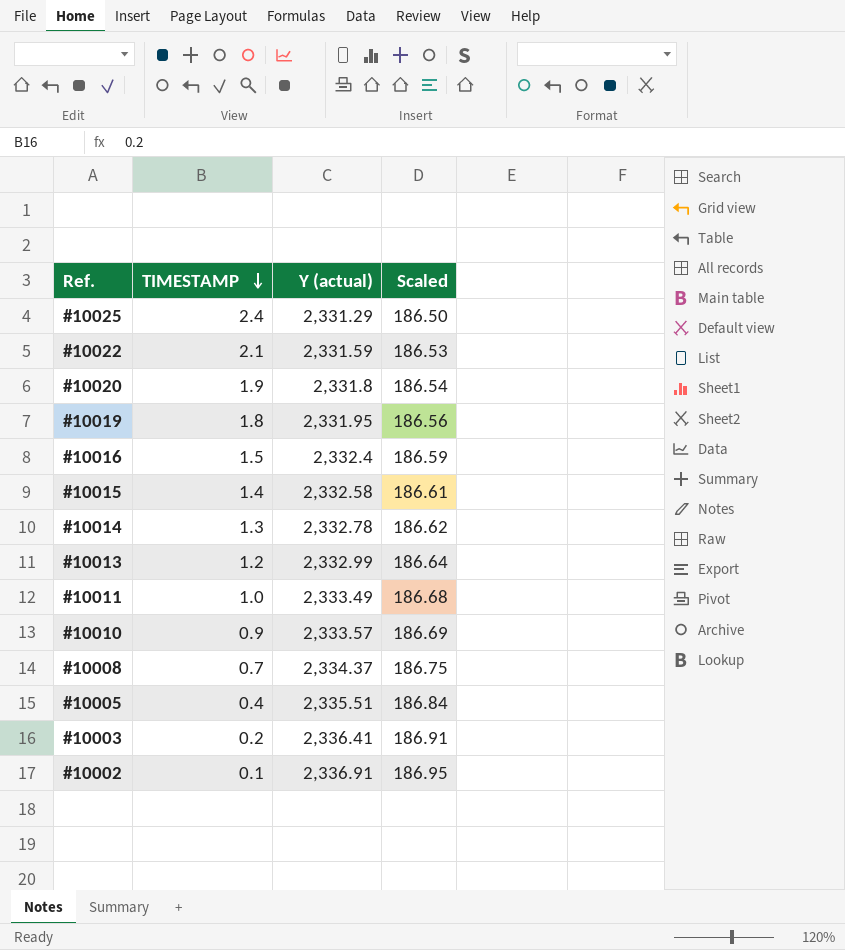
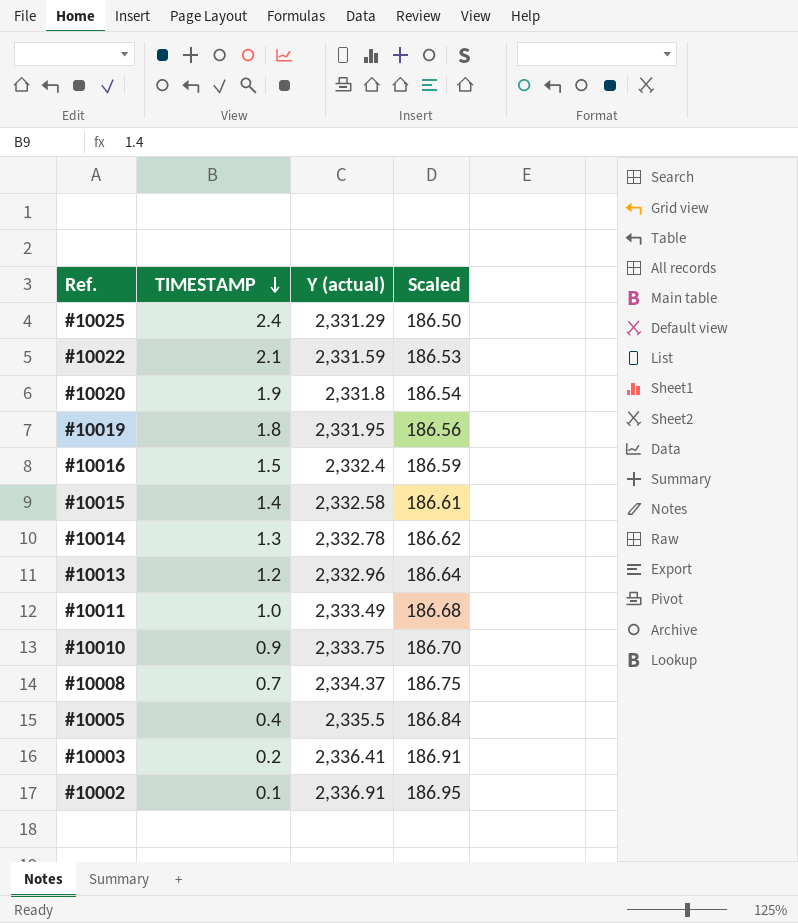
#10013 | Y (actual): 2,332.99 -> 2,332.96
#10010 | Y (actual): 2,333.57 -> 2,333.75
#10010 | Scaled: 186.69 -> 186.70
#10005 | Y (actual): 2,335.51 -> 2,335.5

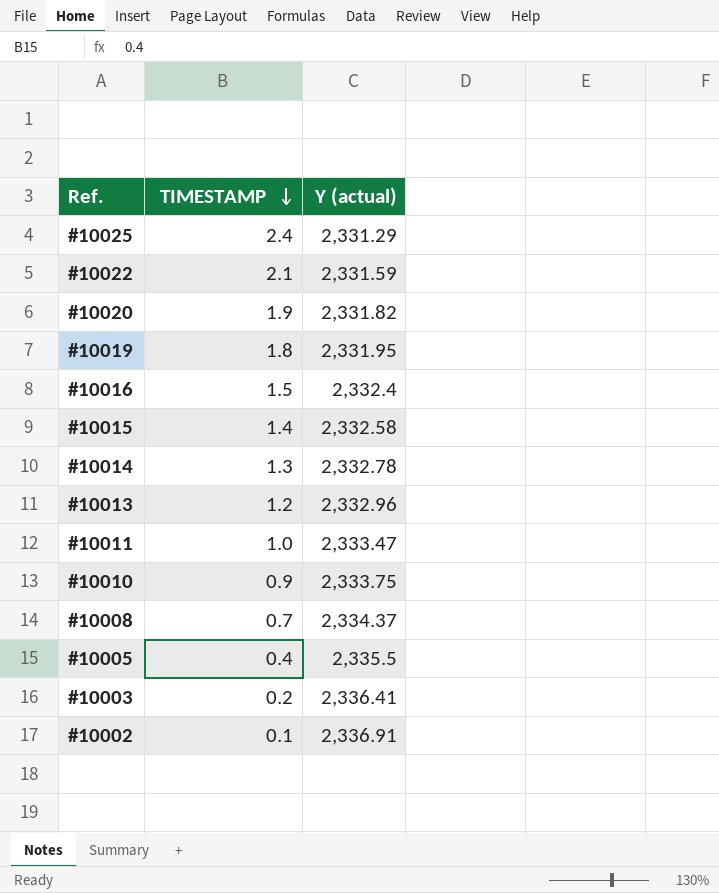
column Scaled | formula: [Y (actual)] * 0.08 -> none
#10020 | Y (actual): 2,331.8 -> 2,331.82
#10011 | Y (actual): 2,333.49 -> 2,333.47

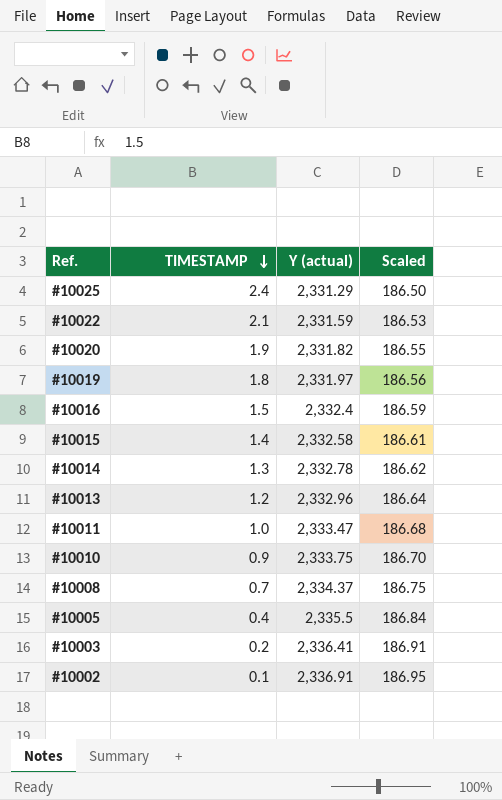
column Scaled | formula: none -> [Y (actual)] * 0.08
#10019 | Y (actual): 2,331.95 -> 2,331.97

